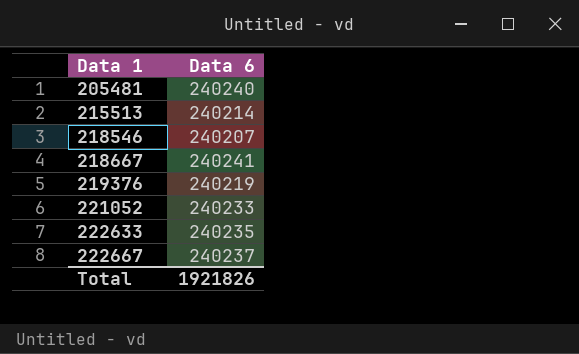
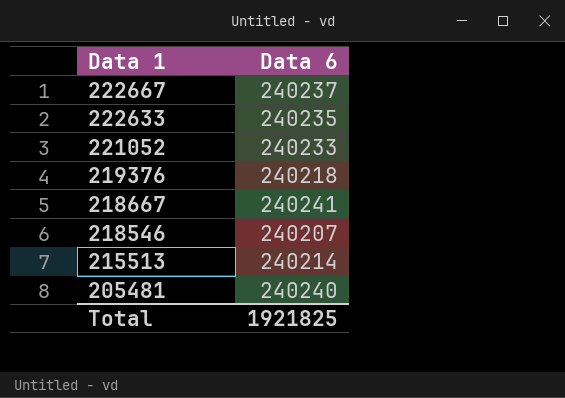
row order: Data 1 ascending -> Data 1 descending
219376 | Data 6: 240219 -> 240218
Total | Data 6: 1921826 -> 1921825

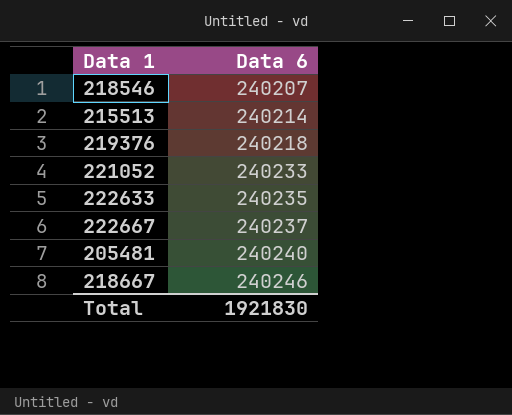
row order: Data 1 descending -> Data 6 ascending
218667 | Data 6: 240241 -> 240246
Total | Data 6: 1921825 -> 1921830

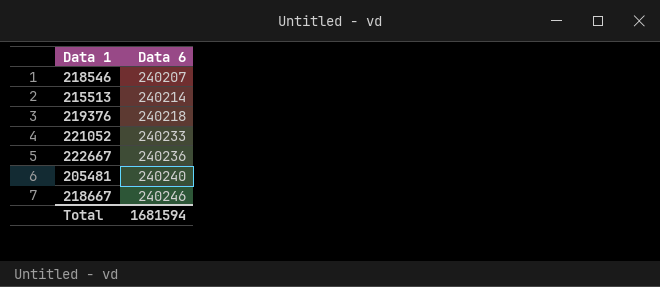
row 222633: 240235 -> none
222667 | Data 6: 240237 -> 240236
Total | Data 6: 1921830 -> 1681594

